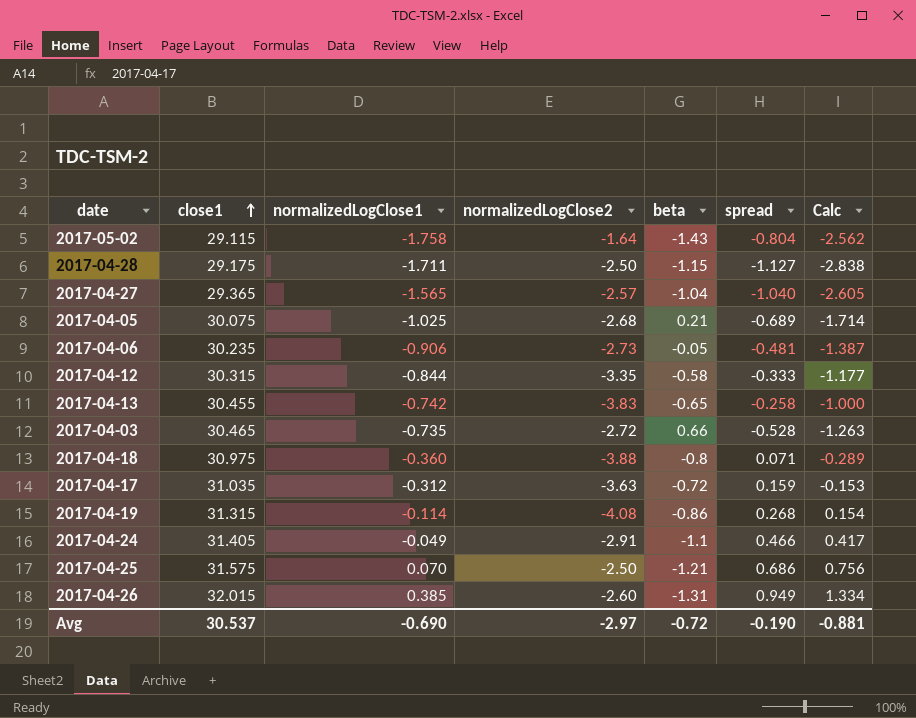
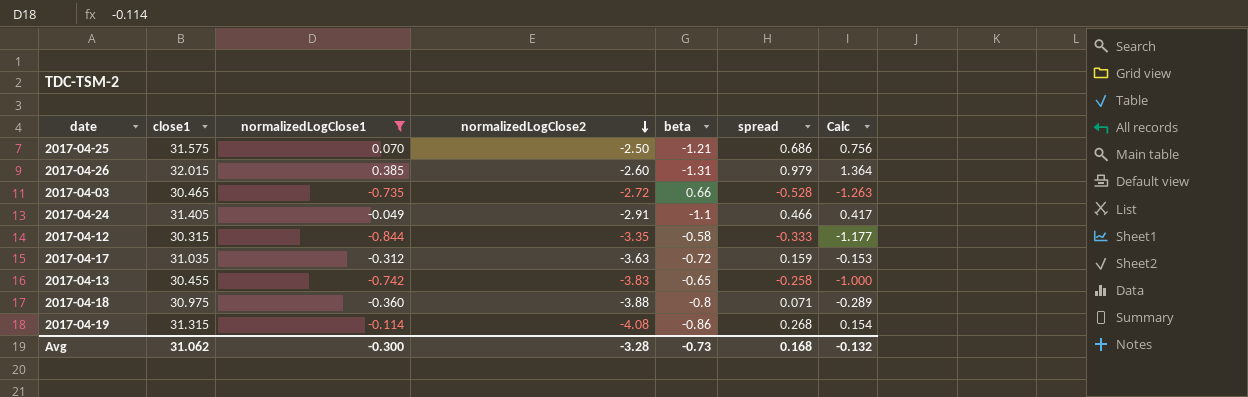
filter: none -> normalizedLogClose1 >= -0.844
row order: close1 ascending -> normalizedLogClose2 descending
2017-04-26 | spread: 0.949 -> 0.979
2017-04-26 | Calc: 1.334 -> 1.364
Avg | close1: 30.537 -> 31.062
Avg | normalizedLogClose1: -0.690 -> -0.300
Avg | normalizedLogClose2: -2.97 -> -3.28
Avg | beta: -0.72 -> -0.73
Avg | spread: -0.190 -> 0.168
Avg | Calc: -0.881 -> -0.132

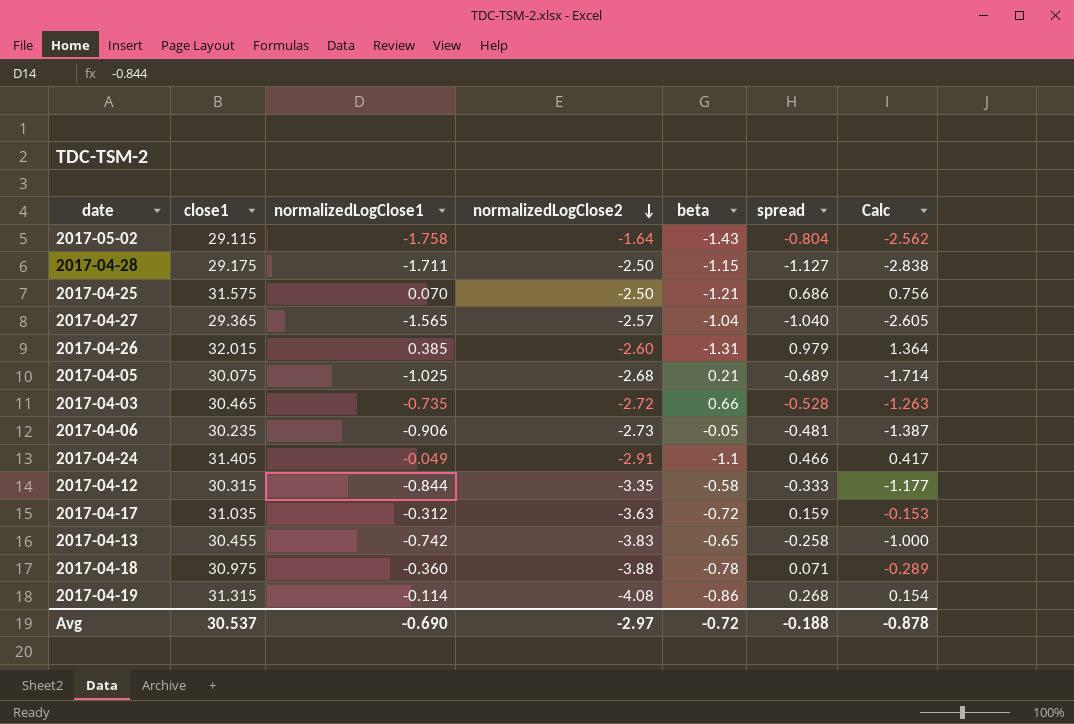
filter: normalizedLogClose1 >= -0.844 -> none
2017-04-18 | beta: -0.8 -> -0.78
Avg | close1: 31.062 -> 30.537
Avg | normalizedLogClose1: -0.300 -> -0.690
Avg | normalizedLogClose2: -3.28 -> -2.97
Avg | beta: -0.73 -> -0.72
Avg | spread: 0.168 -> -0.188
Avg | Calc: -0.132 -> -0.878

